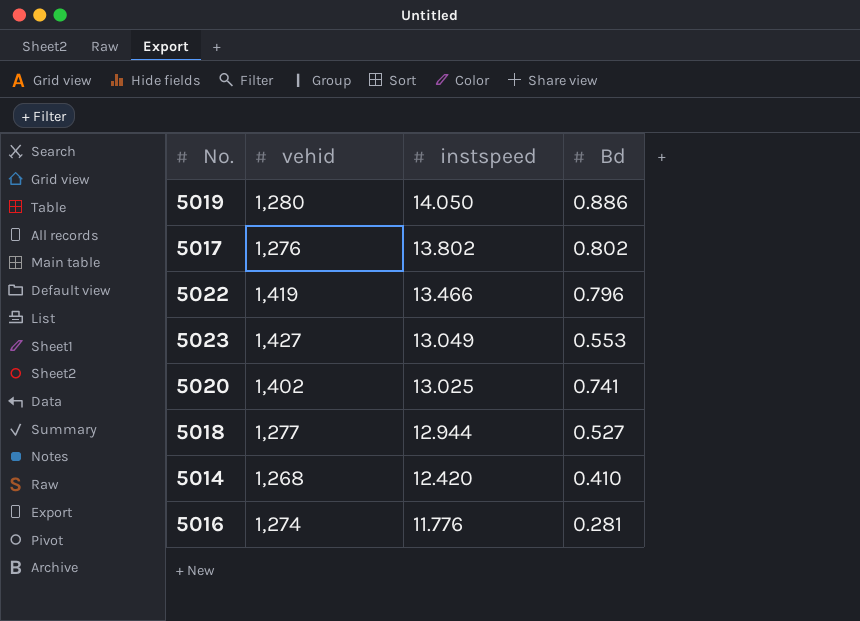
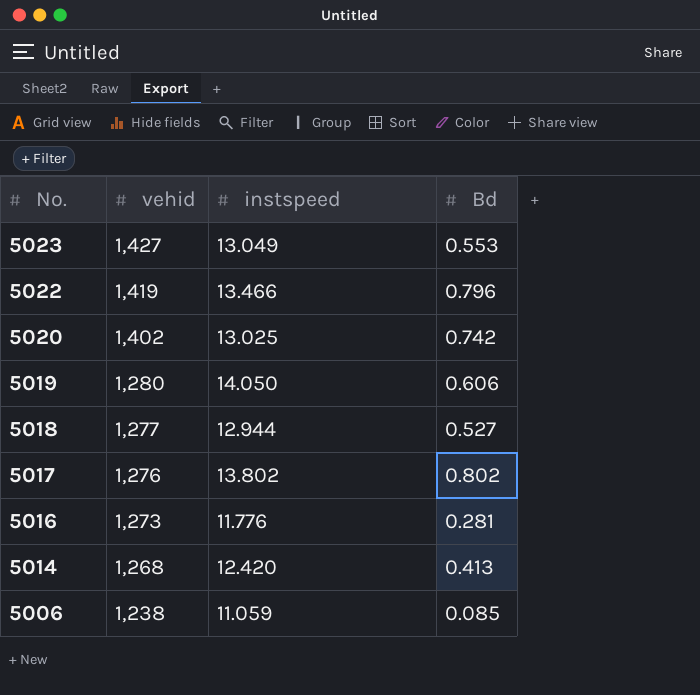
row order: instspeed descending -> No. descending
5020 | Bd: 0.741 -> 0.742
5019 | Bd: 0.886 -> 0.606
5016 | vehid: 1,274 -> 1,273
5014 | Bd: 0.410 -> 0.413
row 5006: none -> 1,238 | 11.059 | 0.085

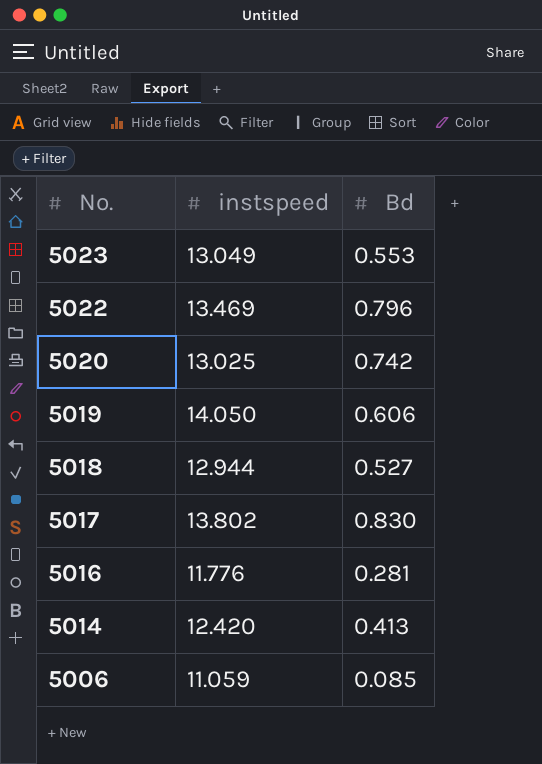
column vehid | position: 2 -> none
5022 | instspeed: 13.466 -> 13.469
5017 | Bd: 0.802 -> 0.830

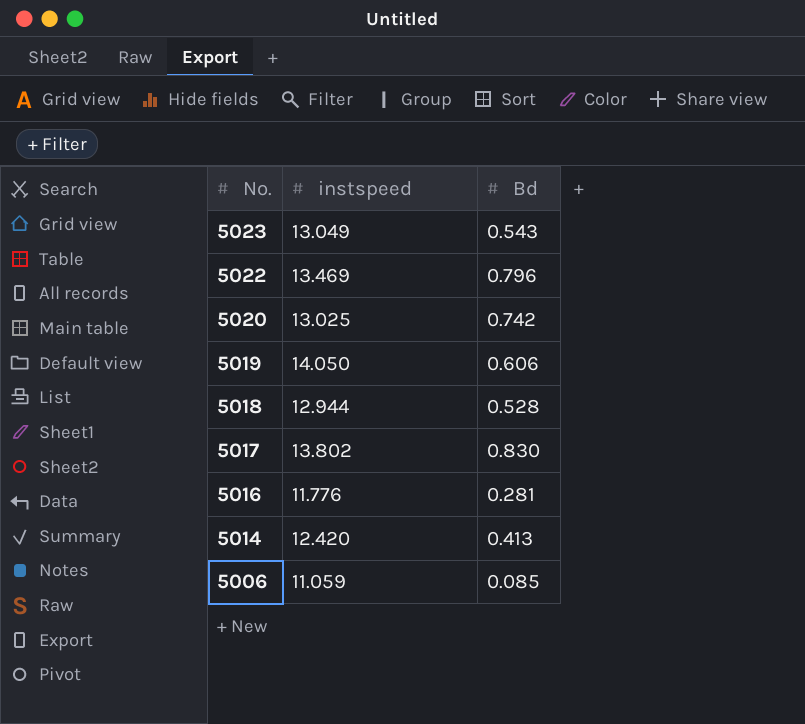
5023 | Bd: 0.553 -> 0.543
5018 | Bd: 0.527 -> 0.528

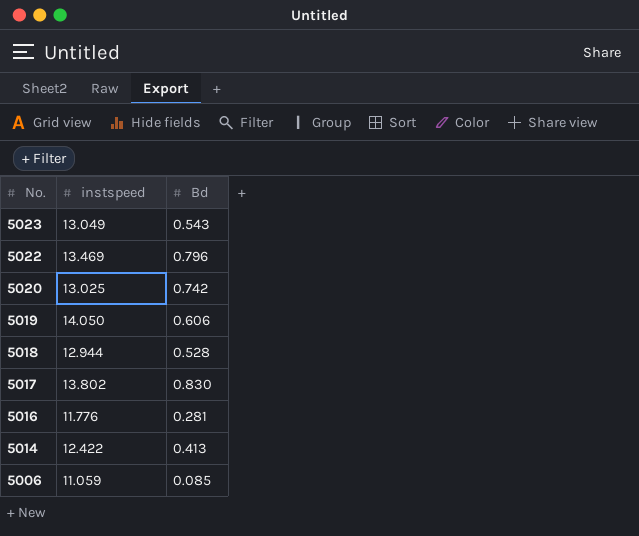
5014 | instspeed: 12.420 -> 12.422

